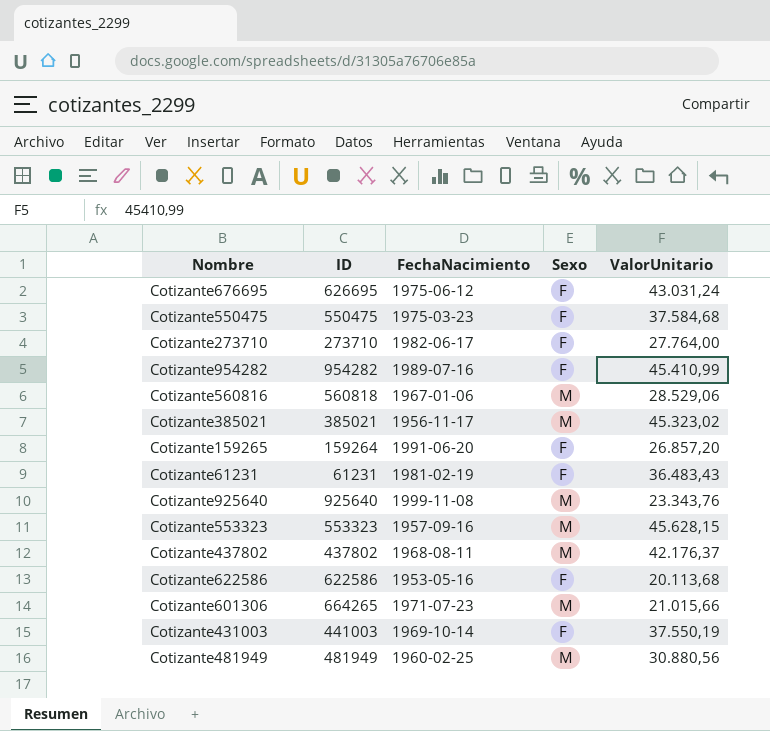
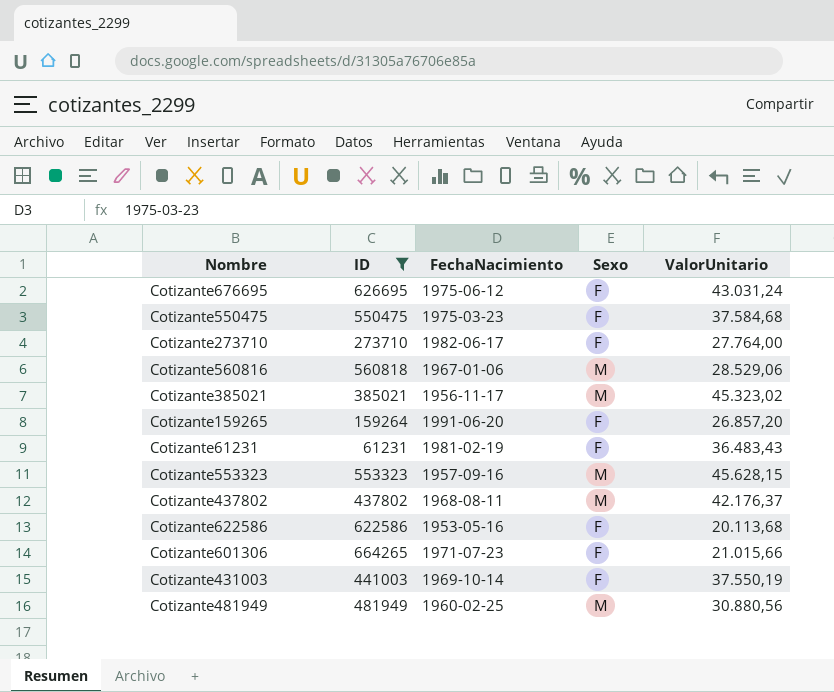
filter: none -> ID <= 664265
Cotizante601306 | Sexo: M -> F

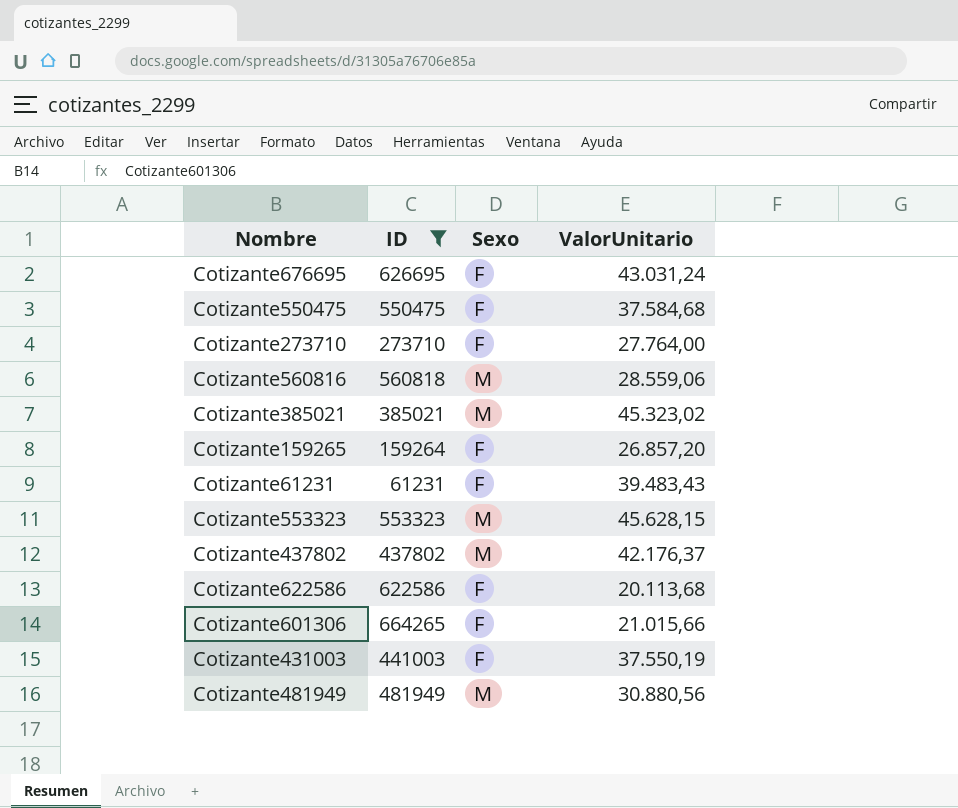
column FechaNacimiento | position: 3 -> none
Cotizante560816 | ValorUnitario: 28.529,06 -> 28.559,06
Cotizante61231 | ValorUnitario: 36.483,43 -> 39.483,43

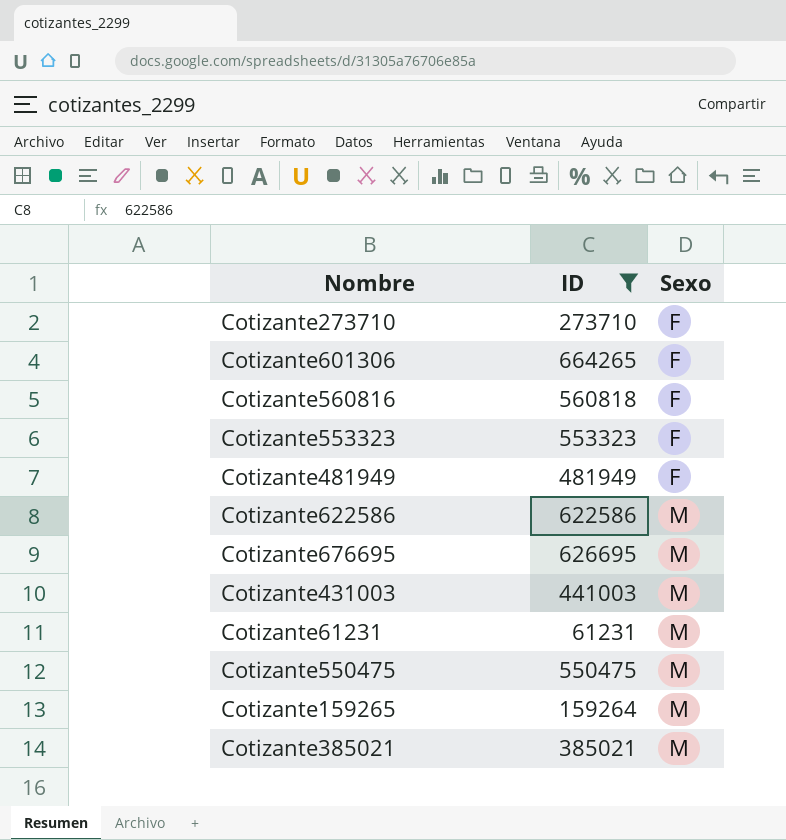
row order: none -> Sexo ascending
column ValorUnitario | position: 4 -> none
row Cotizante437802: 437802 | M | 42.176,37 -> none
Cotizante560816 | Sexo: M -> F
Cotizante553323 | Sexo: M -> F
Cotizante481949 | Sexo: M -> F
Cotizante622586 | Sexo: F -> M
Cotizante676695 | Sexo: F -> M
Cotizante431003 | Sexo: F -> M
Cotizante61231 | Sexo: F -> M
Cotizante550475 | Sexo: F -> M
Cotizante159265 | Sexo: F -> M

